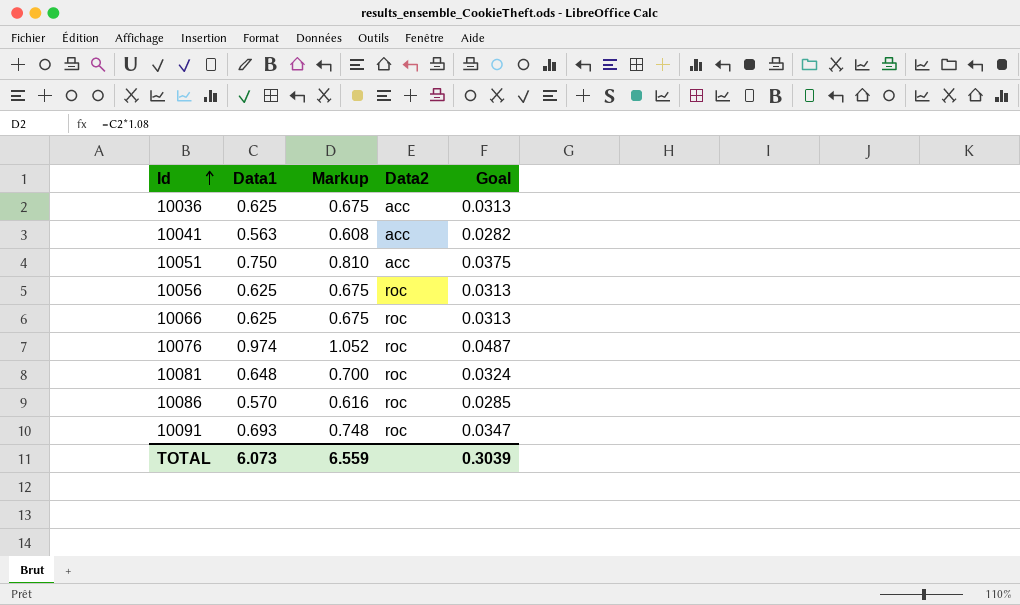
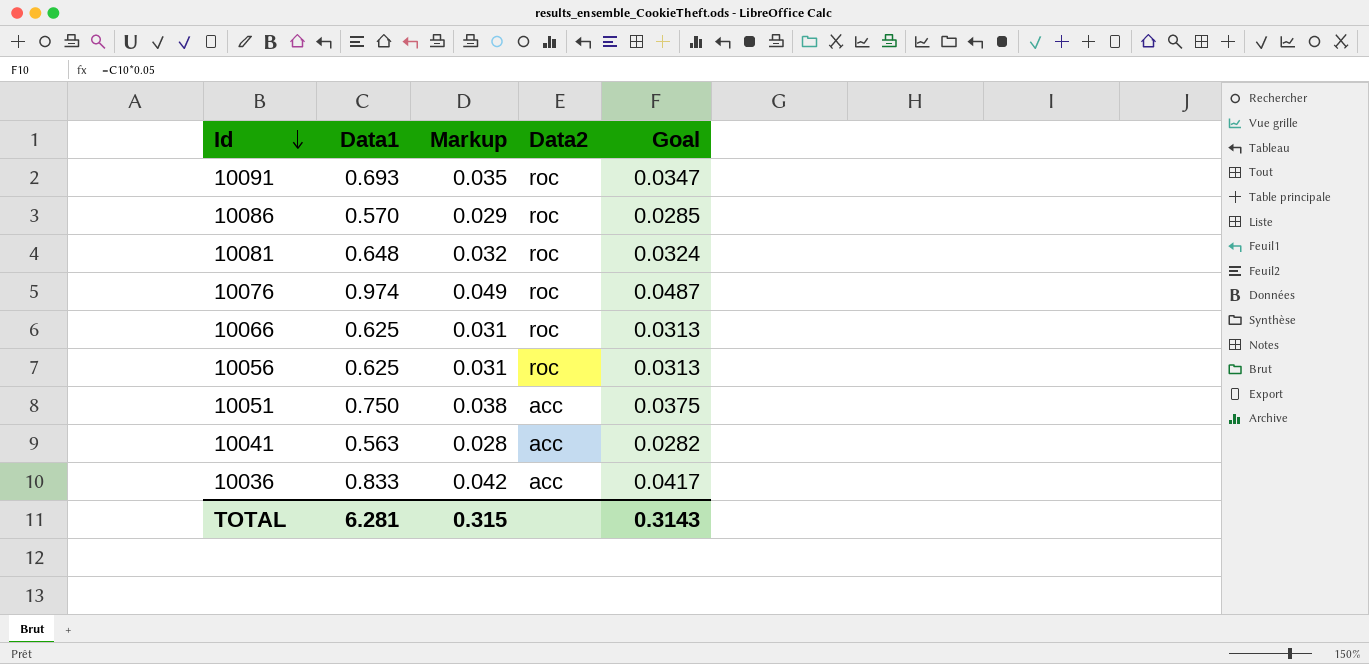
row order: Id ascending -> Id descending
column Markup | formula: [Data1] * 1.08 -> [Data1] * 0.05
10036 | Data1: 0.625 -> 0.833
10036 | Goal: 0.0313 -> 0.0417
TOTAL | Data1: 6.073 -> 6.281
TOTAL | Markup: 6.559 -> 0.315
TOTAL | Goal: 0.3039 -> 0.3143

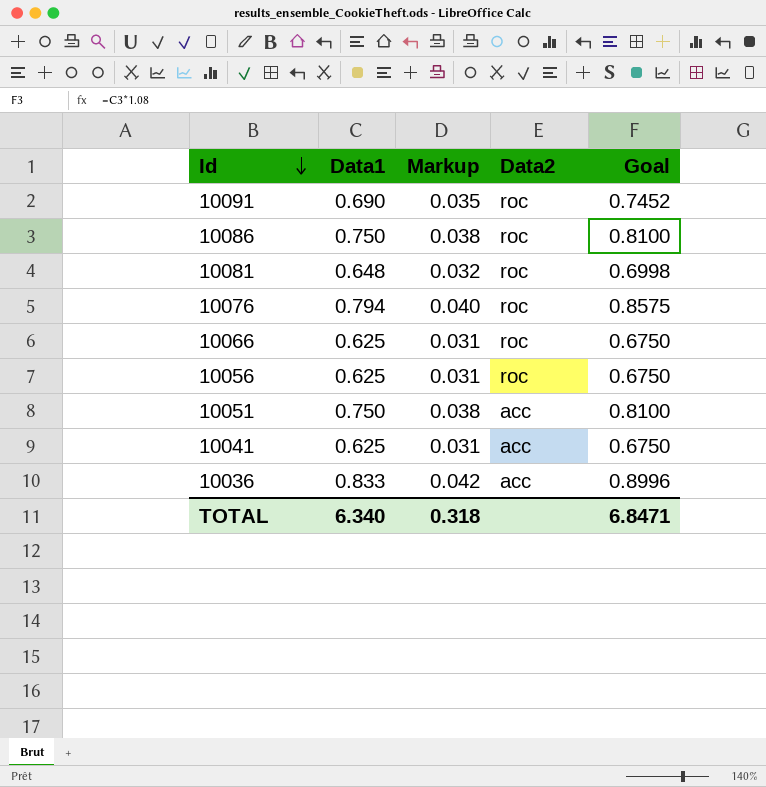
column Goal | formula: [Data1] * 0.05 -> [Data1] * 1.08
10091 | Data1: 0.693 -> 0.690
10086 | Data1: 0.570 -> 0.750
10086 | Markup: 0.029 -> 0.038
10076 | Data1: 0.974 -> 0.794
10076 | Markup: 0.049 -> 0.040
10041 | Data1: 0.563 -> 0.625
10041 | Markup: 0.028 -> 0.031
TOTAL | Data1: 6.281 -> 6.340
TOTAL | Markup: 0.315 -> 0.318
TOTAL | Goal: 0.3143 -> 6.8471

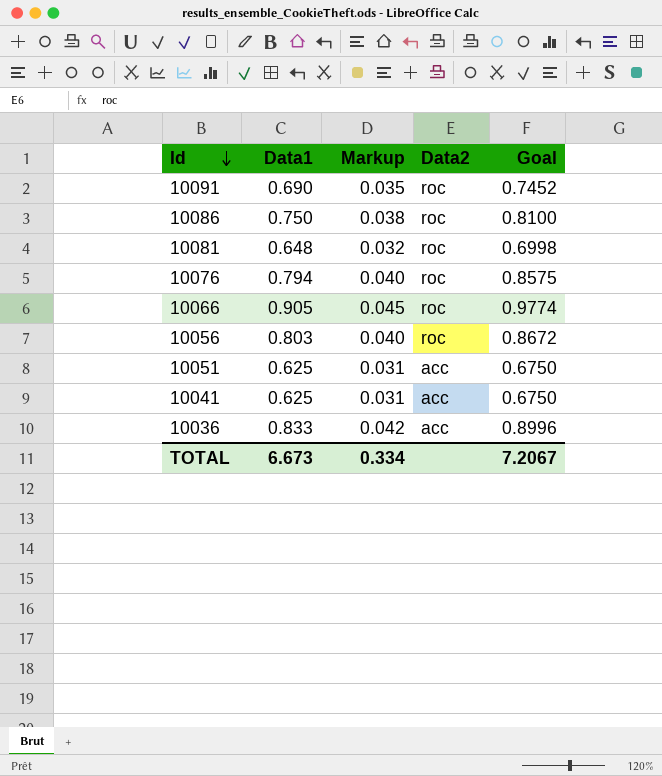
10066 | Data1: 0.625 -> 0.905
10066 | Markup: 0.031 -> 0.045
10066 | Goal: 0.6750 -> 0.9774
10056 | Data1: 0.625 -> 0.803
10056 | Markup: 0.031 -> 0.040
10056 | Goal: 0.6750 -> 0.8672
10051 | Data1: 0.750 -> 0.625
10051 | Markup: 0.038 -> 0.031
10051 | Goal: 0.8100 -> 0.6750
TOTAL | Data1: 6.340 -> 6.673
TOTAL | Markup: 0.318 -> 0.334
TOTAL | Goal: 6.8471 -> 7.2067

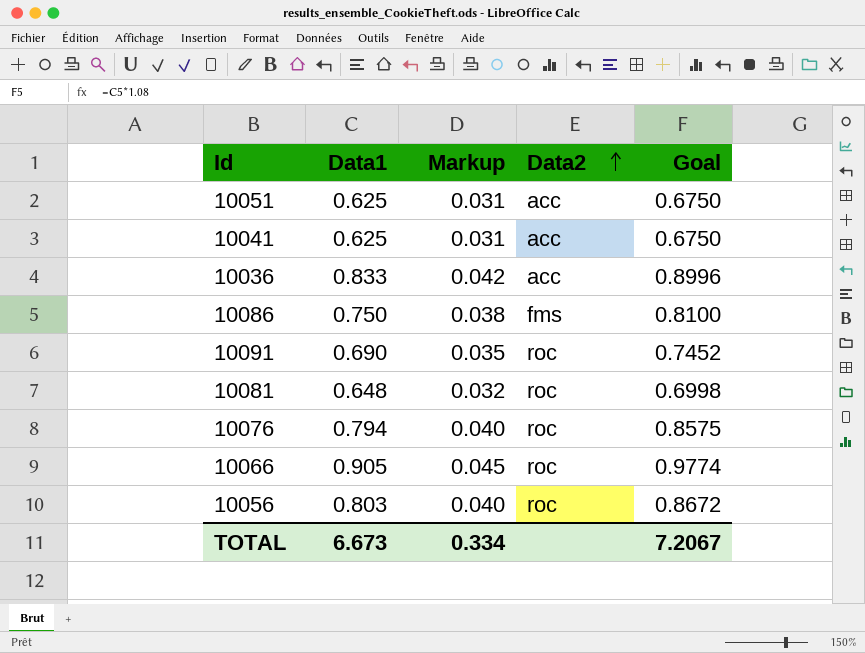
row order: Id descending -> Data2 ascending
10086 | Data2: roc -> fms

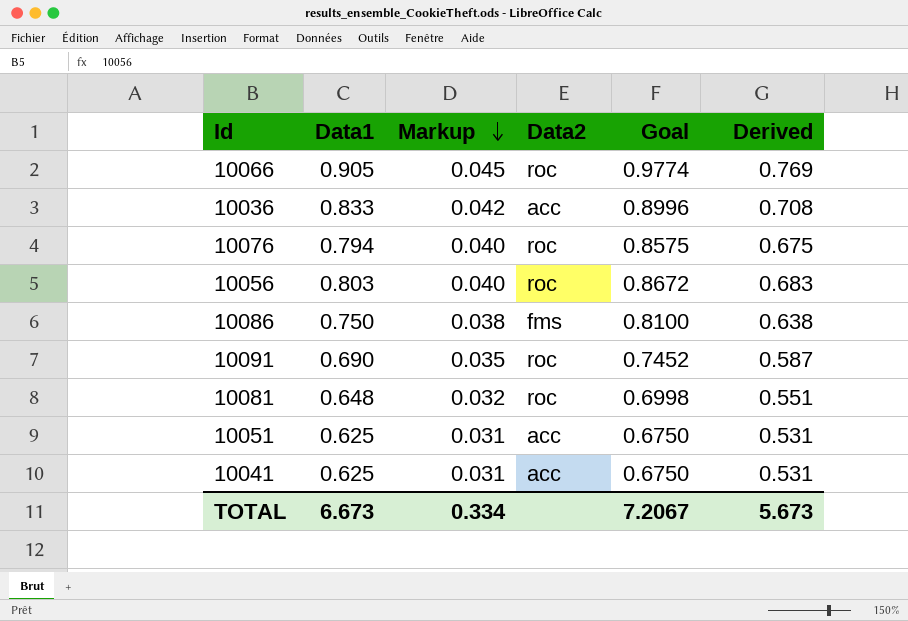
row order: Data2 ascending -> Markup descending
column Derived | formula: none -> [Data1] * 0.85

